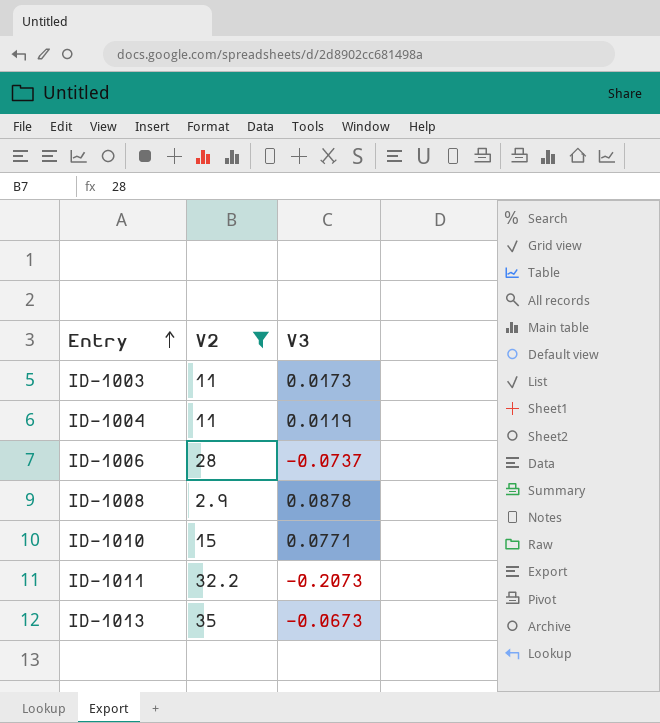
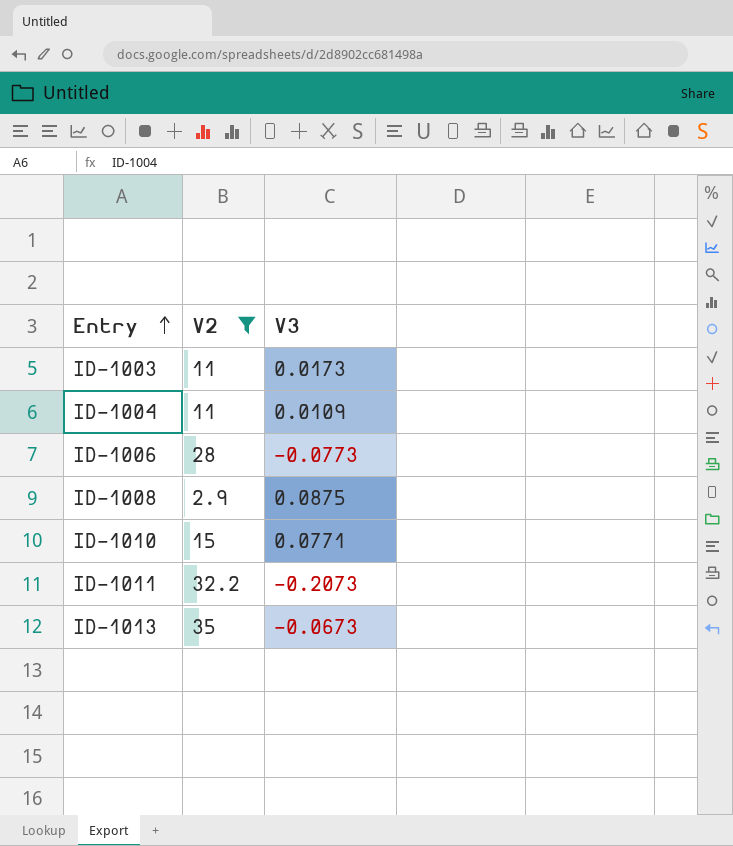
ID-1004 | V3: 0.0119 -> 0.0109
ID-1006 | V3: -0.0737 -> -0.0773
ID-1008 | V3: 0.0878 -> 0.0875

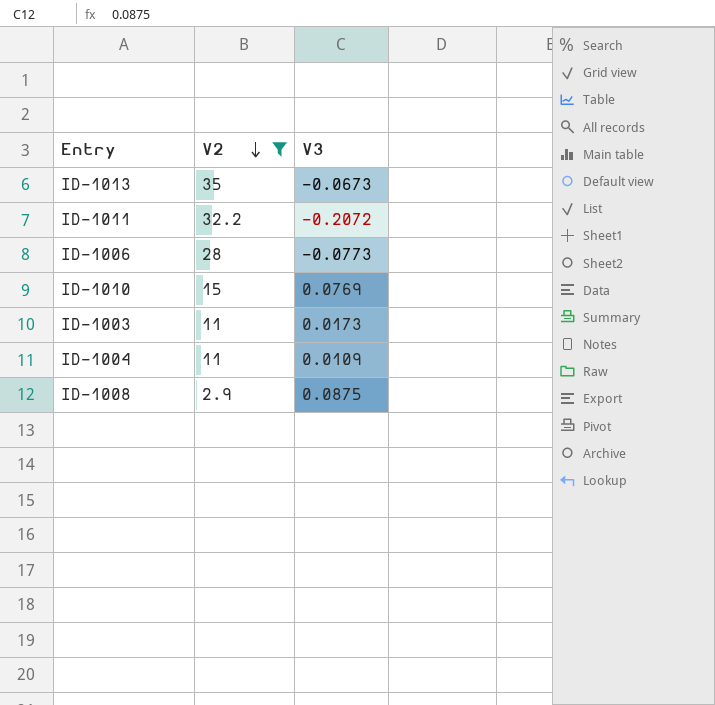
row order: Entry ascending -> V2 descending
ID-1011 | V3: -0.2073 -> -0.2072
ID-1010 | V3: 0.0771 -> 0.0769

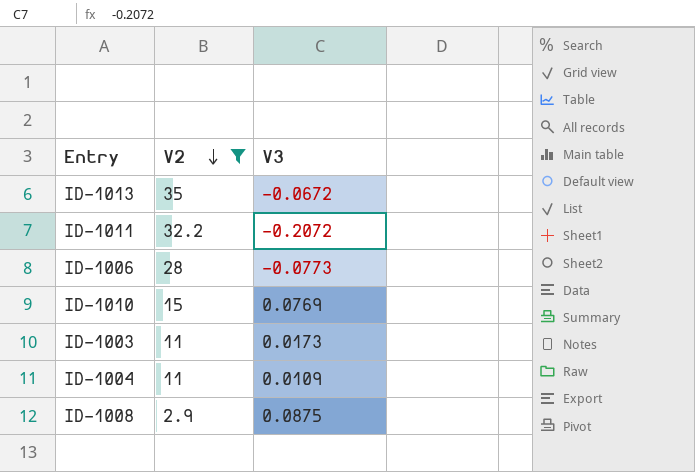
ID-1013 | V3: -0.0673 -> -0.0672

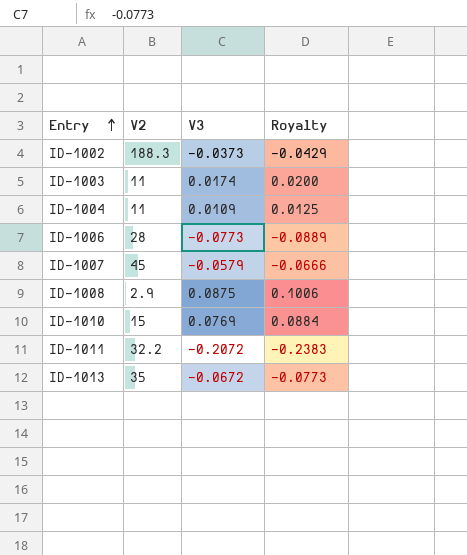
filter: V2 <= 35 -> none
row order: V2 descending -> Entry ascending
column Royalty | formula: none -> [V3] * 1.15
ID-1003 | V3: 0.0173 -> 0.0174

